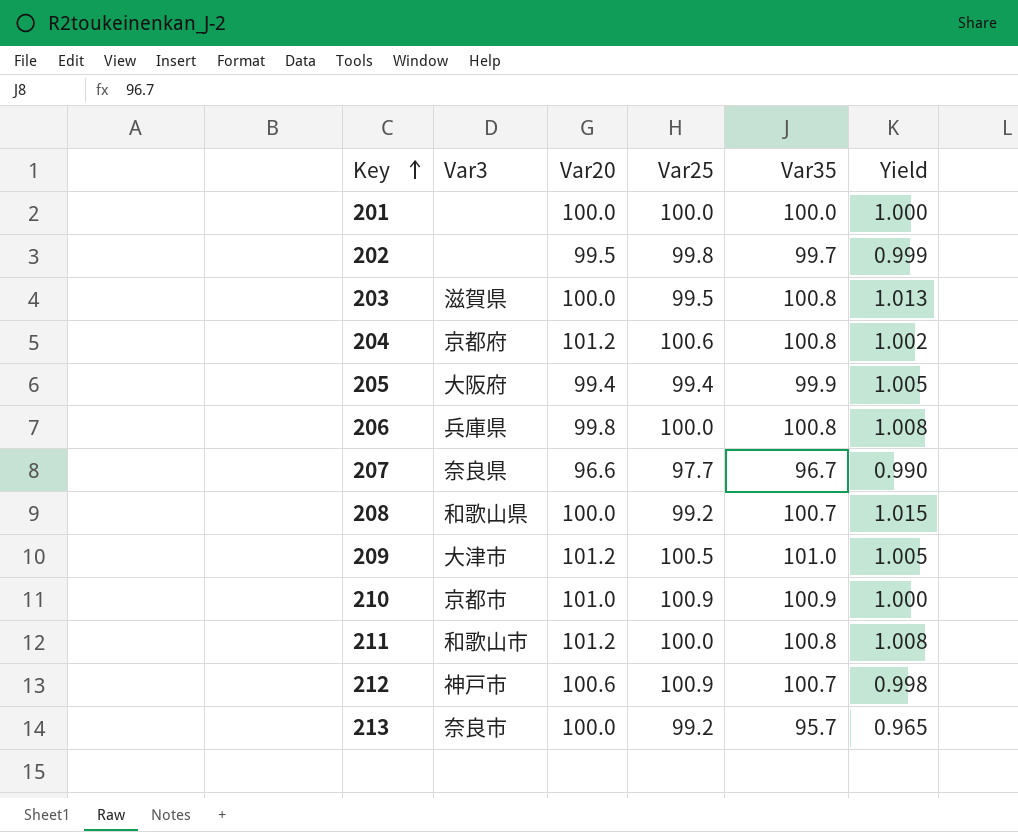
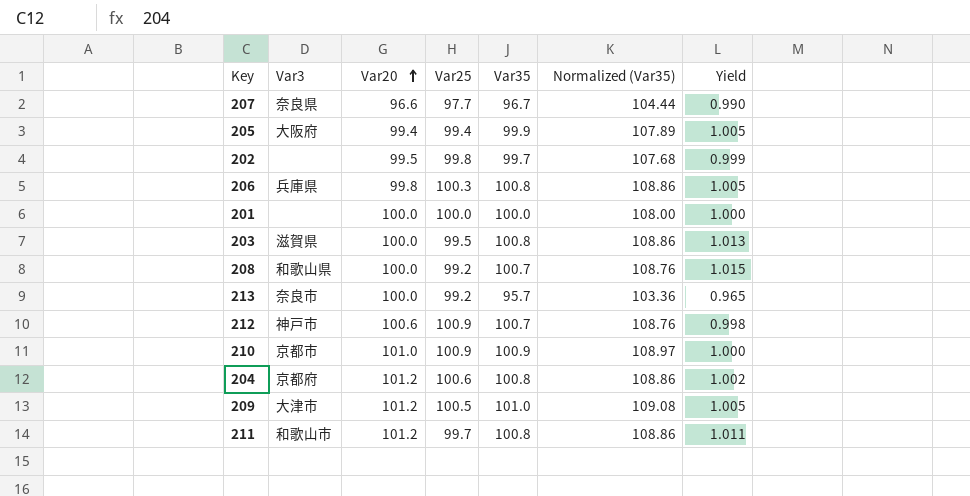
row order: Key ascending -> Var20 ascending
column Normalized (Var35) | formula: none -> [Var35] * 1.08
206 | Var25: 100.0 -> 100.3
206 | Yield: 1.008 -> 1.005
211 | Var25: 100.0 -> 99.7
211 | Yield: 1.008 -> 1.011

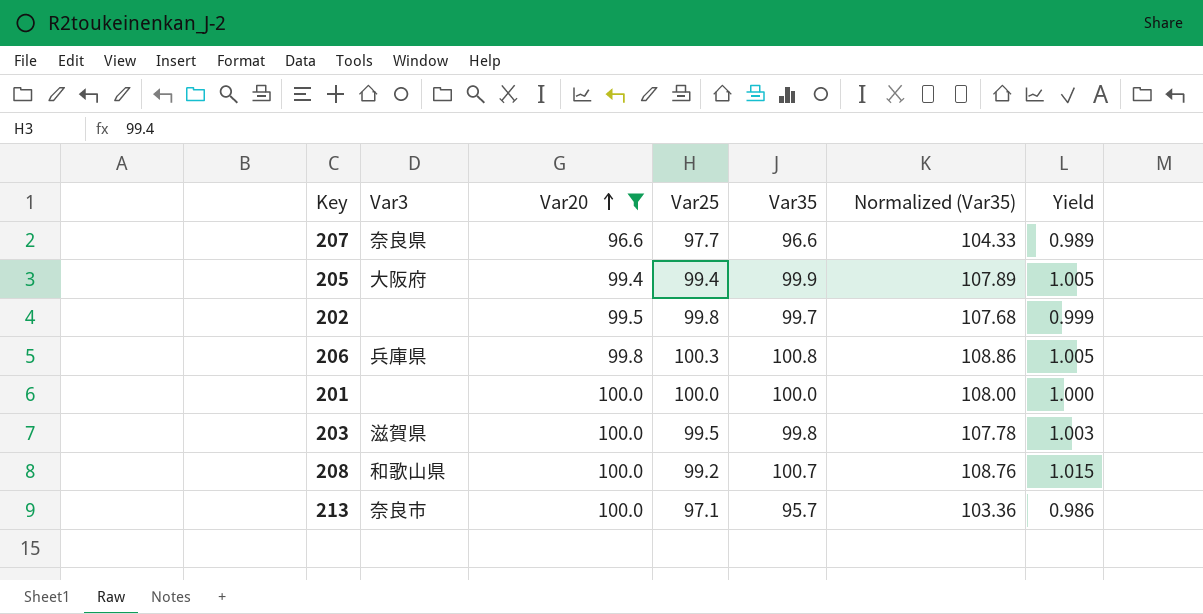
filter: none -> Var20 <= 100.0
207 | Var35: 96.7 -> 96.6
207 | Normalized (Var35): 104.44 -> 104.33
207 | Yield: 0.990 -> 0.989
203 | Var35: 100.8 -> 99.8
203 | Normalized (Var35): 108.86 -> 107.78
203 | Yield: 1.013 -> 1.003
213 | Var25: 99.2 -> 97.1
213 | Yield: 0.965 -> 0.986

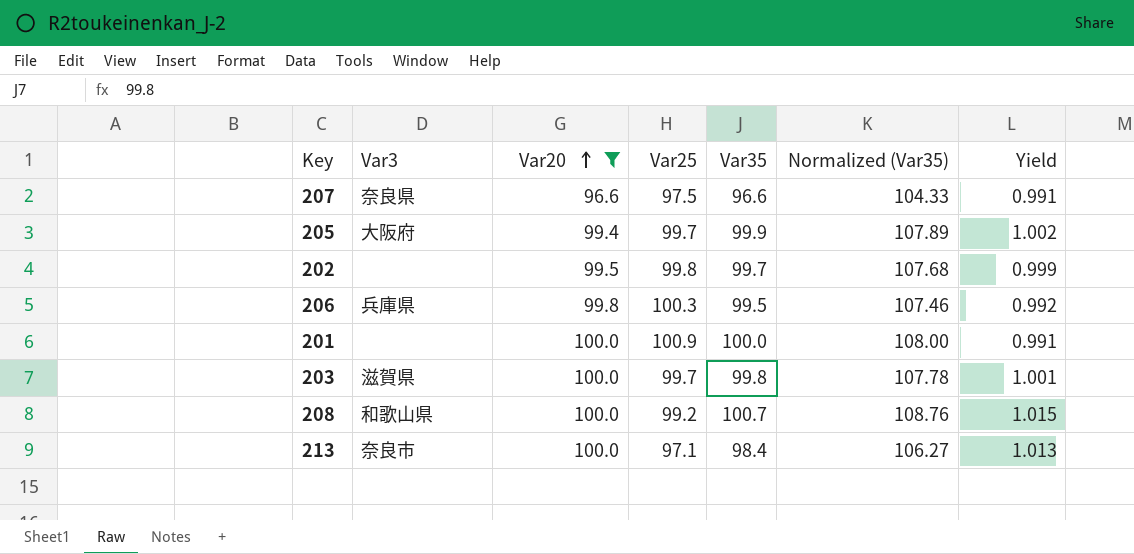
207 | Var25: 97.7 -> 97.5
207 | Yield: 0.989 -> 0.991
205 | Var25: 99.4 -> 99.7
205 | Yield: 1.005 -> 1.002
206 | Var35: 100.8 -> 99.5
206 | Normalized (Var35): 108.86 -> 107.46
206 | Yield: 1.005 -> 0.992
201 | Var25: 100.0 -> 100.9
201 | Yield: 1.000 -> 0.991
203 | Var25: 99.5 -> 99.7
203 | Yield: 1.003 -> 1.001
213 | Var35: 95.7 -> 98.4
213 | Normalized (Var35): 103.36 -> 106.27
213 | Yield: 0.986 -> 1.013

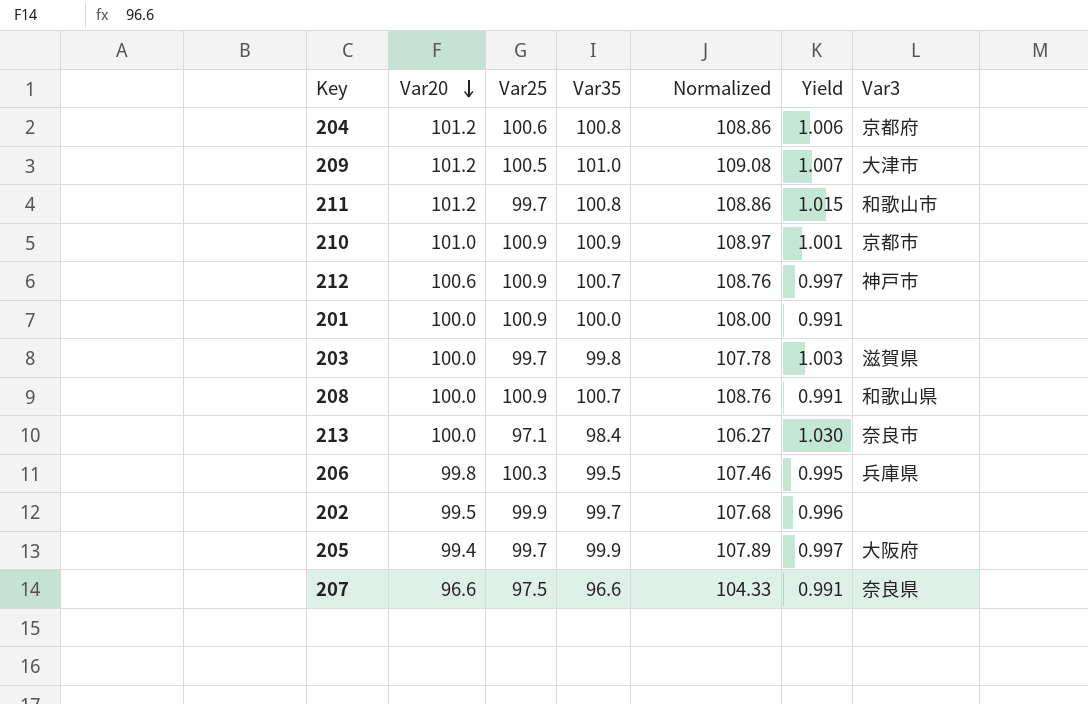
filter: Var20 <= 100.0 -> none
row order: Var20 ascending -> Var20 descending
column name: Normalized (Var35) -> Normalized
column Yield | formula: [Var35] / [Var25] -> [Var20] / [Var25]
column Var3 | position: 2 -> 7
208 | Var25: 99.2 -> 100.9
202 | Var25: 99.8 -> 99.9

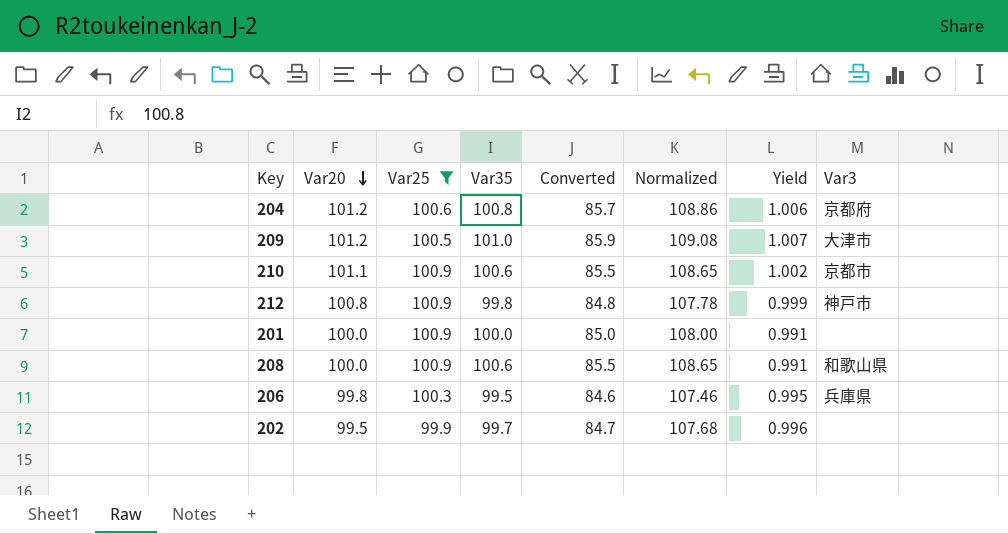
filter: none -> Var25 >= 99.9
column Converted | formula: none -> [Var35] * 0.85
210 | Var20: 101.0 -> 101.1
210 | Var35: 100.9 -> 100.6
210 | Normalized: 108.97 -> 108.65
210 | Yield: 1.001 -> 1.002
212 | Var20: 100.6 -> 100.8
212 | Var35: 100.7 -> 99.8
212 | Normalized: 108.76 -> 107.78
212 | Yield: 0.997 -> 0.999
208 | Var35: 100.7 -> 100.6
208 | Normalized: 108.76 -> 108.65

